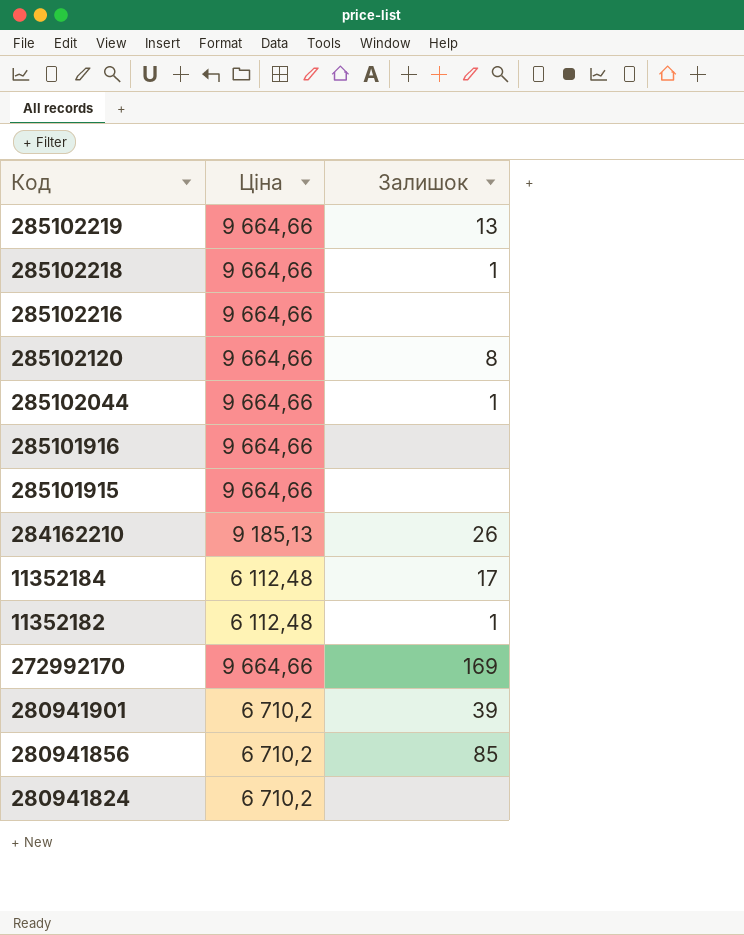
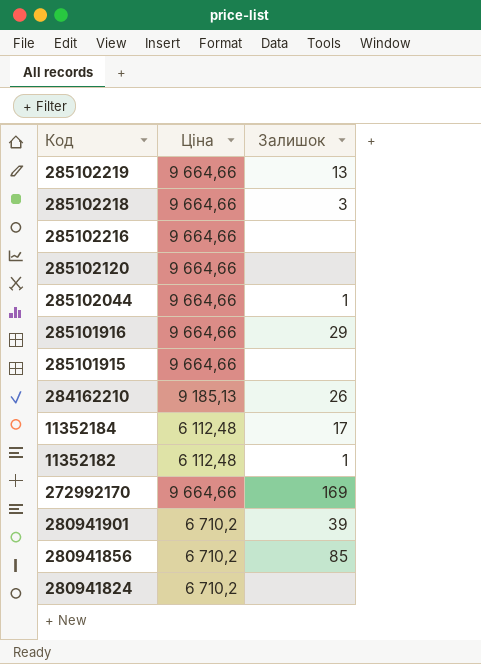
285102218 | Залишок: 1 -> 3
285102120 | Залишок: 8 -> none
285101916 | Залишок: none -> 29

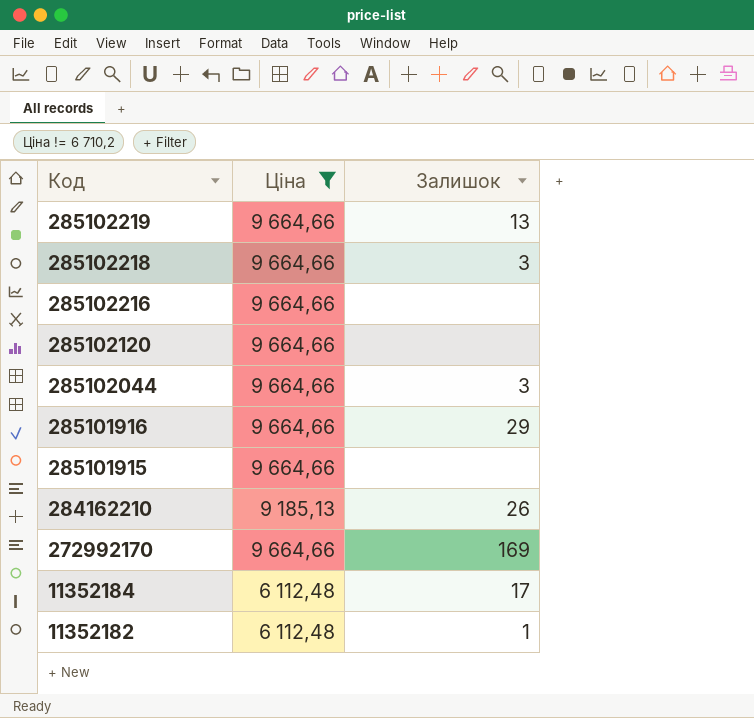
filter: none -> Ціна != 6 710,2
row order: none -> Код descending
285102044 | Залишок: 1 -> 3

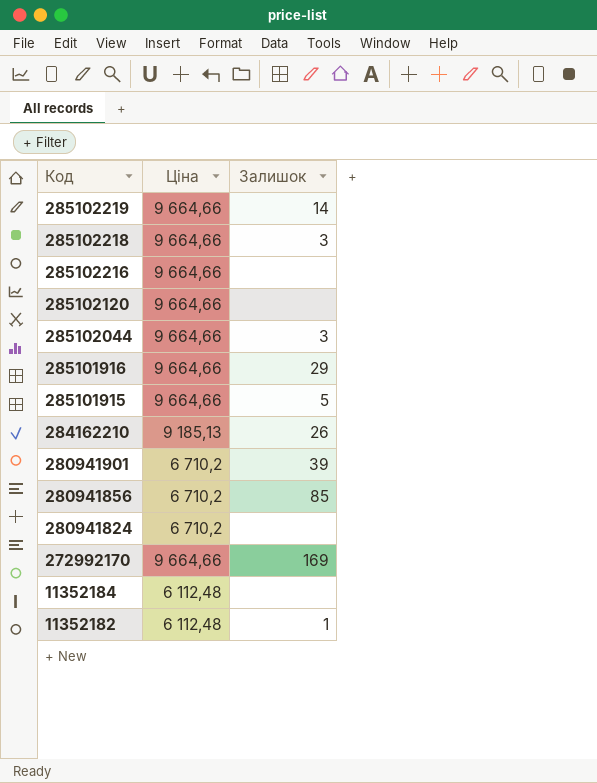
filter: Ціна != 6 710,2 -> none
285102219 | Залишок: 13 -> 14
285101915 | Залишок: none -> 5
11352184 | Залишок: 17 -> none

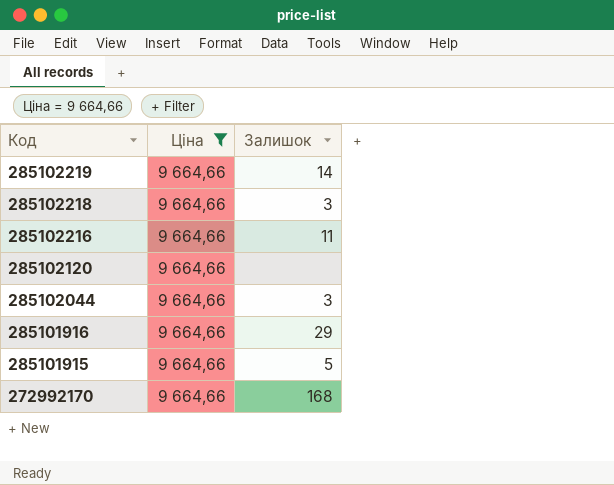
filter: none -> Ціна = 9 664,66
285102216 | Залишок: none -> 11
272992170 | Залишок: 169 -> 168

